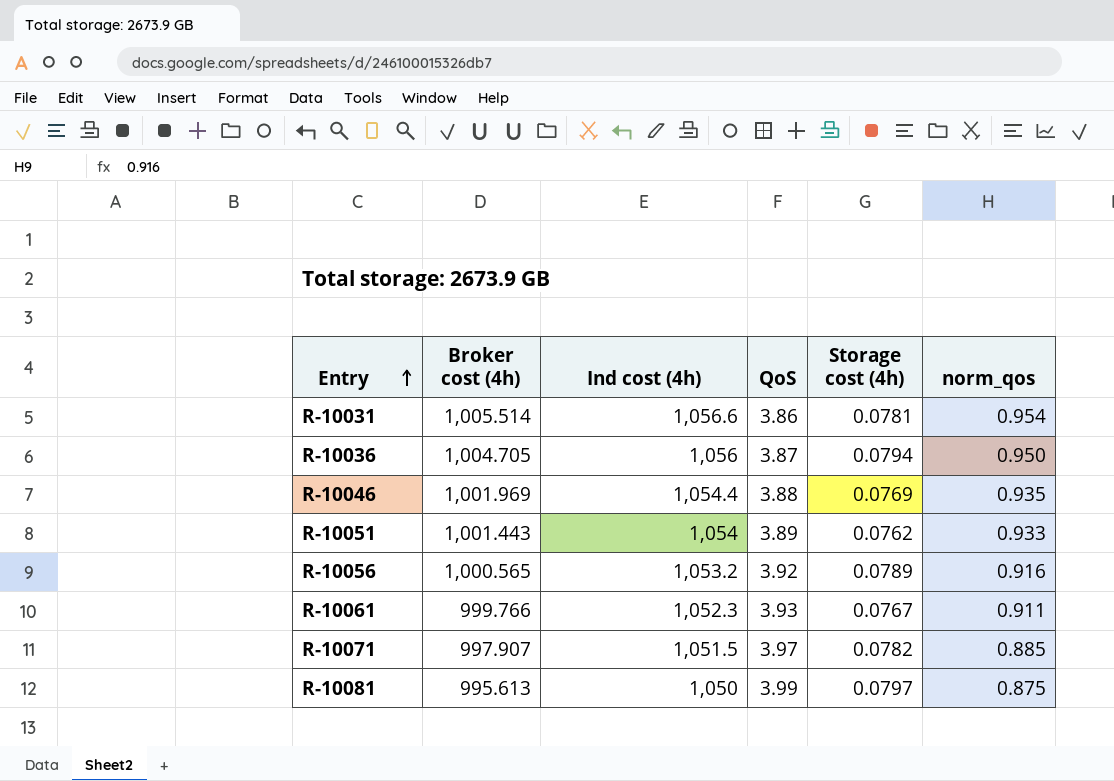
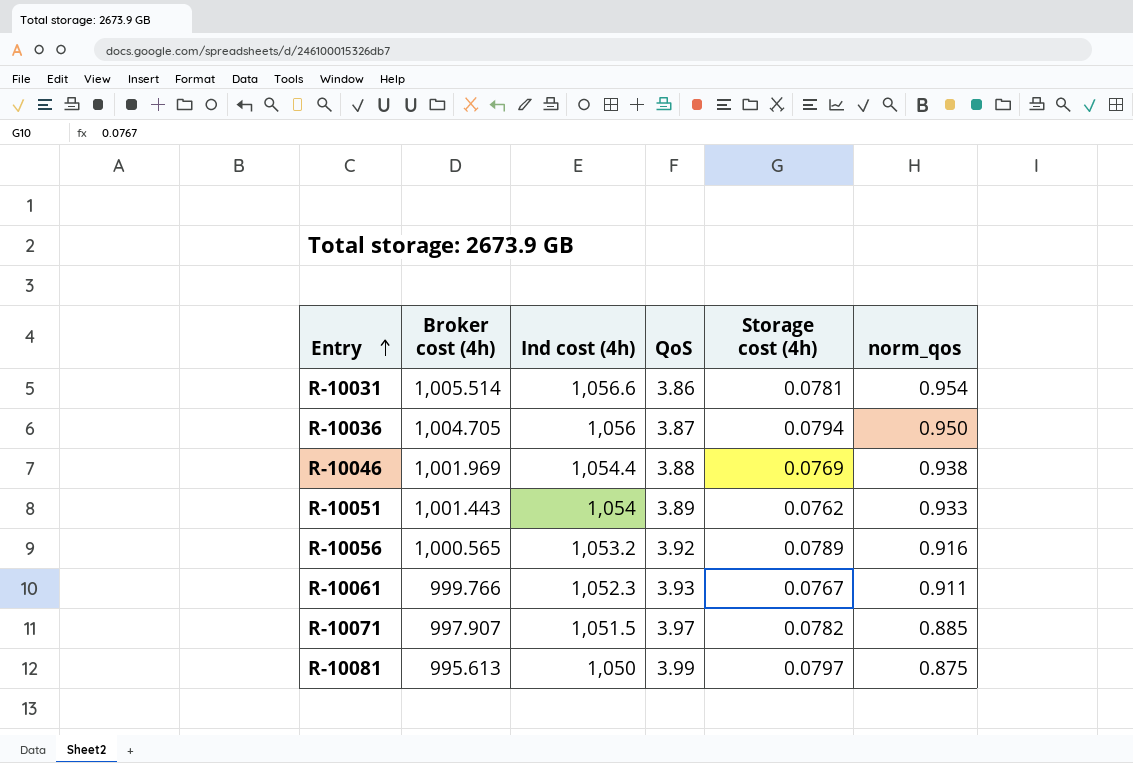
R-10046 | norm_qos: 0.935 -> 0.938

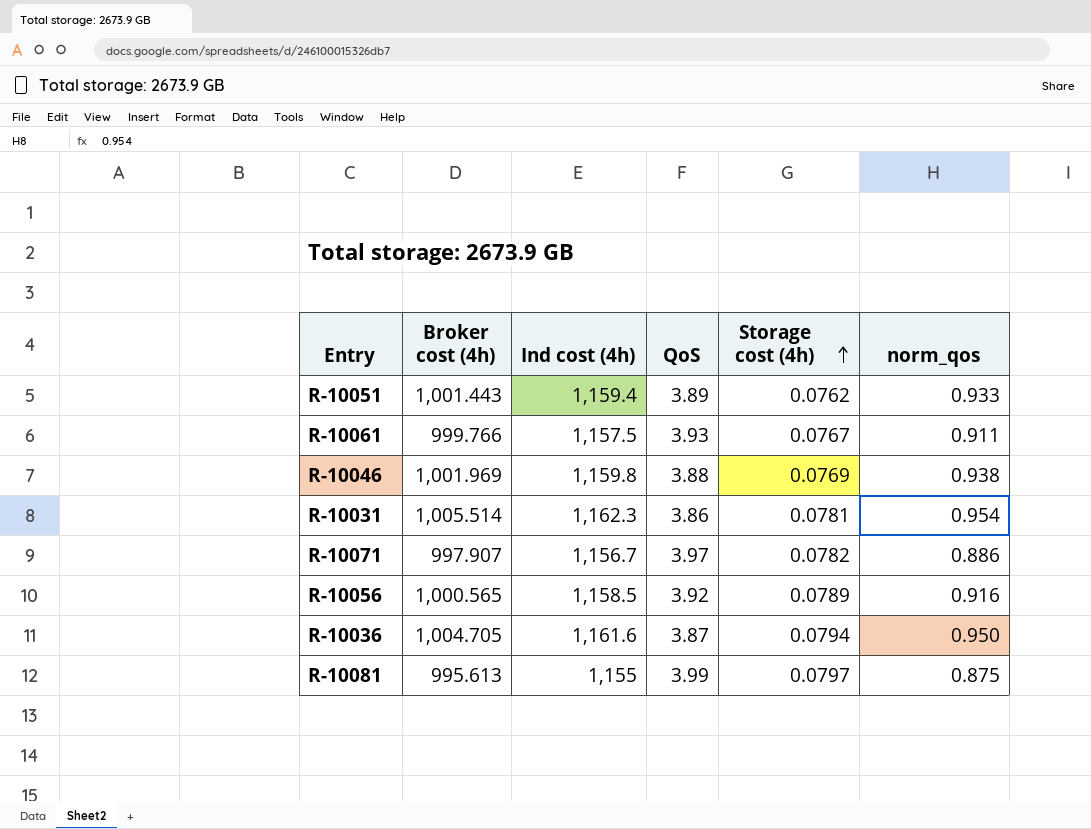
row order: Entry ascending -> Storage cost (4h) ascending
R-10051 | Ind cost (4h): 1,054 -> 1,159.4
R-10061 | Ind cost (4h): 1,052.3 -> 1,157.5
R-10046 | Ind cost (4h): 1,054.4 -> 1,159.8
R-10031 | Ind cost (4h): 1,056.6 -> 1,162.3
R-10071 | Ind cost (4h): 1,051.5 -> 1,156.7
R-10071 | norm_qos: 0.885 -> 0.886
R-10056 | Ind cost (4h): 1,053.2 -> 1,158.5
R-10036 | Ind cost (4h): 1,056 -> 1,161.6
R-10081 | Ind cost (4h): 1,050 -> 1,155

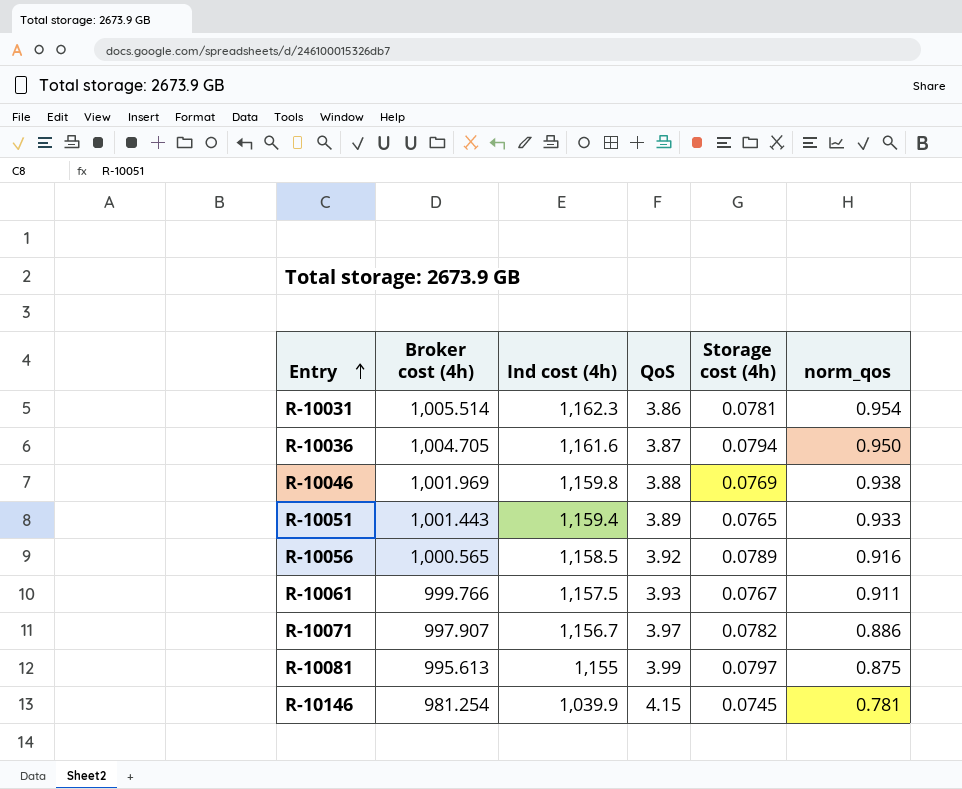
row order: Storage cost (4h) ascending -> Entry ascending
R-10051 | Storage cost (4h): 0.0762 -> 0.0765
row R-10146: none -> 981.254 | 1,039.9 | 4.15 | 0.0745 | 0.781

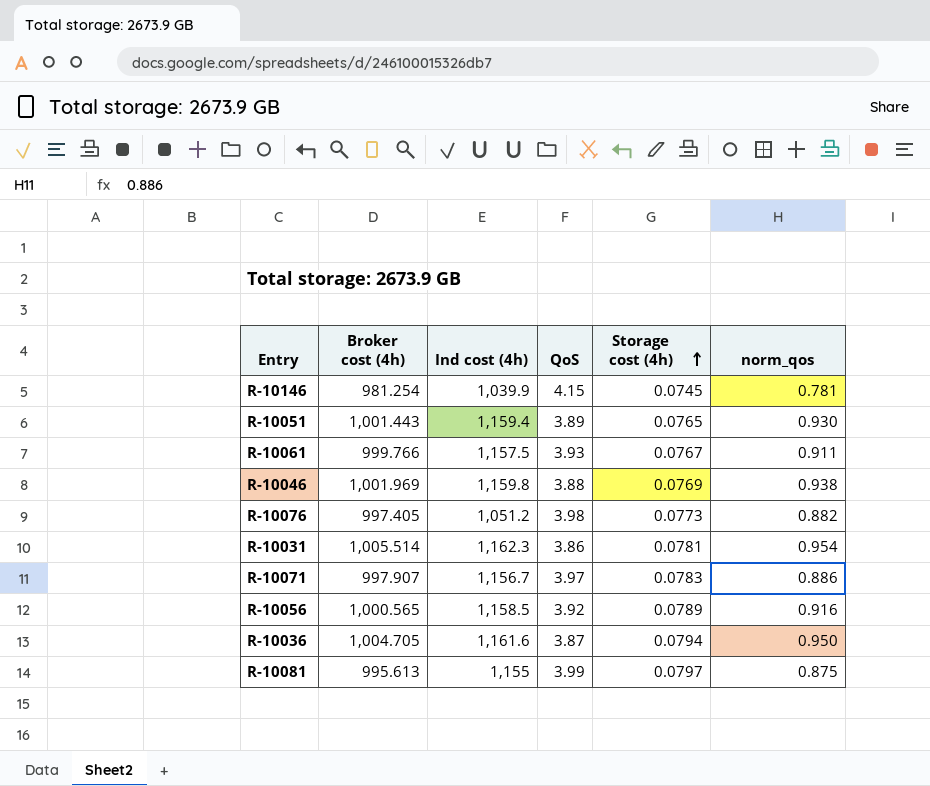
row order: Entry ascending -> Storage cost (4h) ascending
R-10051 | norm_qos: 0.933 -> 0.930
row R-10076: none -> 997.405 | 1,051.2 | 3.98 | 0.0773 | 0.882
R-10071 | Storage cost (4h): 0.0782 -> 0.0783

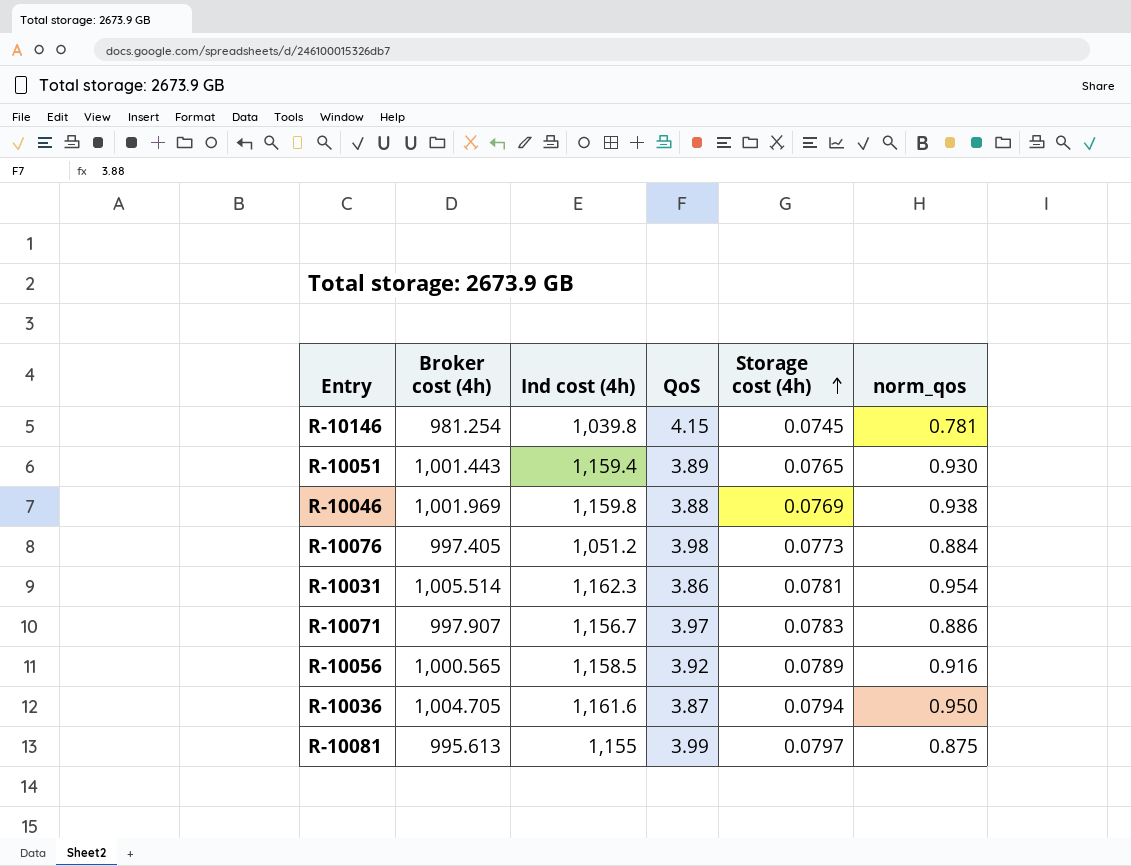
row R-10061: 999.766 | 1,157.5 | 3.93 | 0.0767 | 0.911 -> none
R-10146 | Ind cost (4h): 1,039.9 -> 1,039.8
R-10076 | norm_qos: 0.882 -> 0.884

